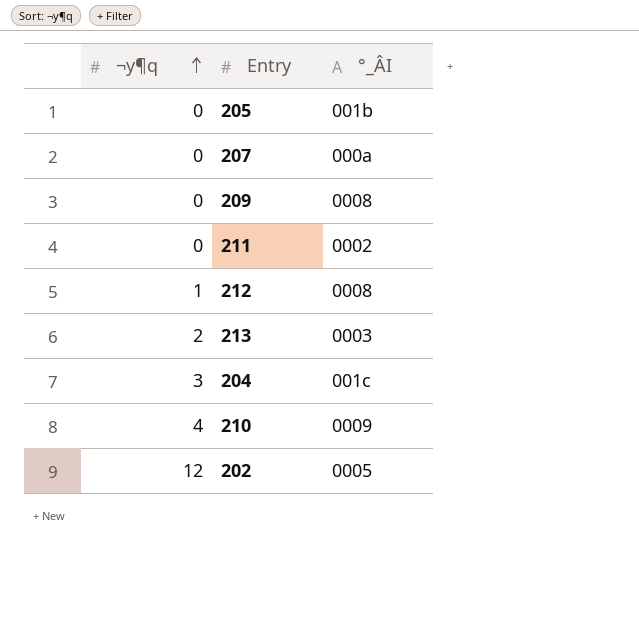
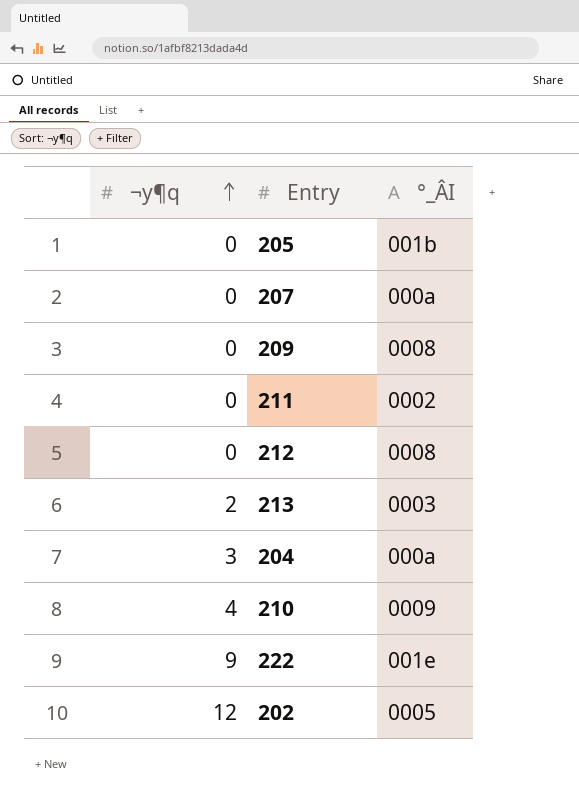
212 | ¬y¶q: 1 -> 0
204 | °_ÂI: 001c -> 000a
row 222: none -> 9 | 001e

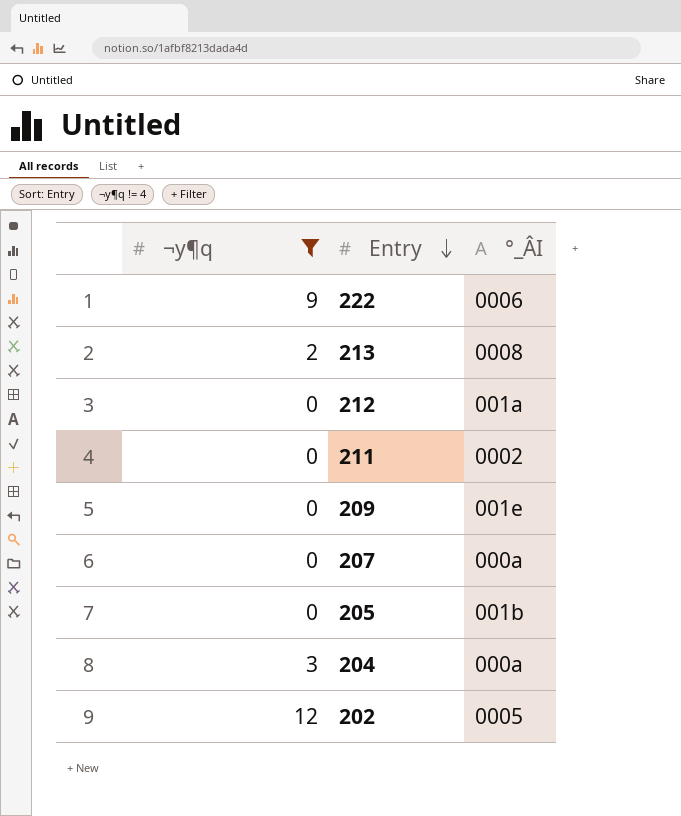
filter: none -> ¬y¶q != 4
row order: ¬y¶q ascending -> Entry descending
222 | °_ÂI: 001e -> 0006
213 | °_ÂI: 0003 -> 0008
212 | °_ÂI: 0008 -> 001a
209 | °_ÂI: 0008 -> 001e

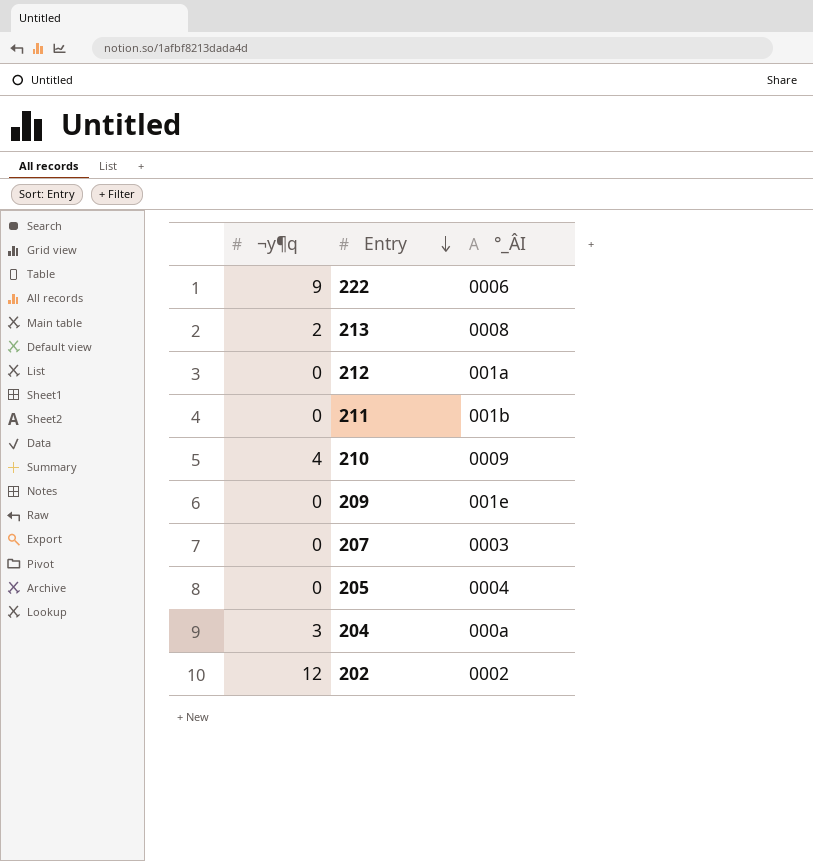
filter: ¬y¶q != 4 -> none
211 | °_ÂI: 0002 -> 001b
207 | °_ÂI: 000a -> 0003
205 | °_ÂI: 001b -> 0004
202 | °_ÂI: 0005 -> 0002

